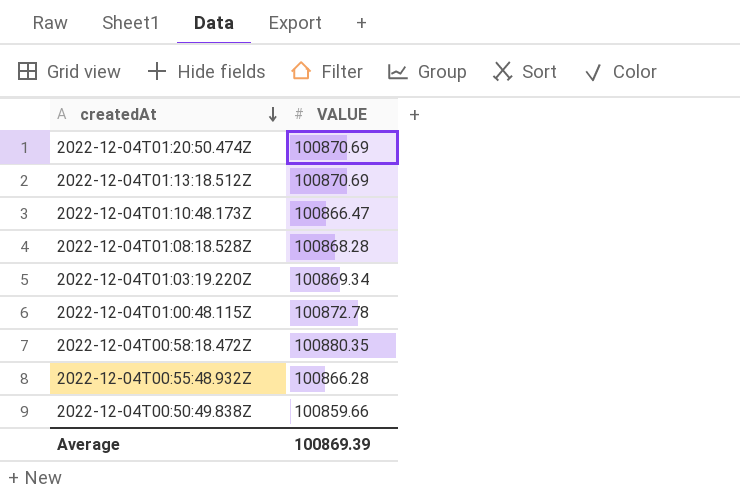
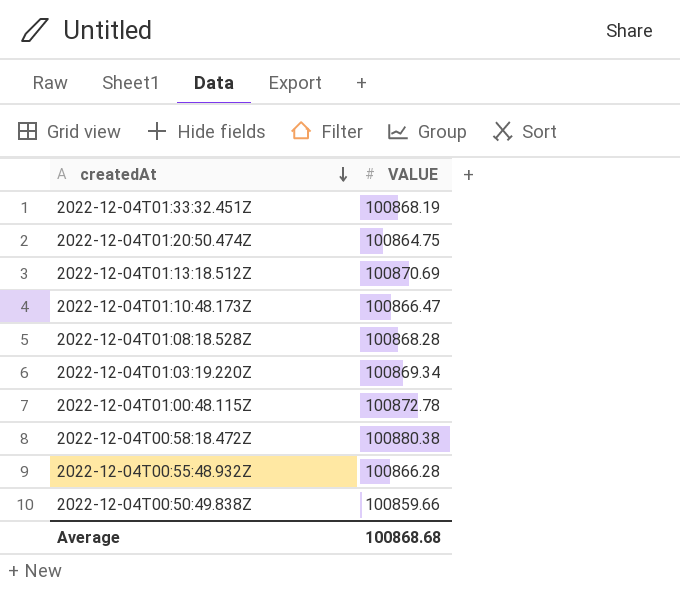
row 2022-12-04T01:33:32.451Z: none -> 100868.19
2022-12-04T01:20:50.474Z | VALUE: 100870.69 -> 100864.75
2022-12-04T00:58:18.472Z | VALUE: 100880.35 -> 100880.38
Average | VALUE: 100869.39 -> 100868.68

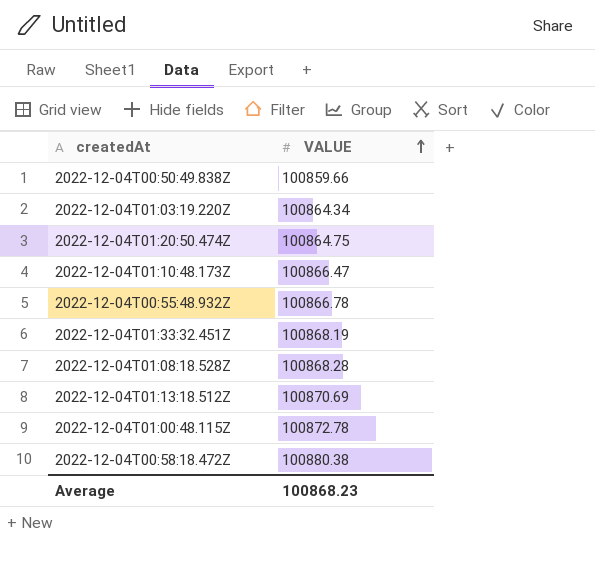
row order: createdAt descending -> VALUE ascending
2022-12-04T01:03:19.220Z | VALUE: 100869.34 -> 100864.34
2022-12-04T00:55:48.932Z | VALUE: 100866.28 -> 100866.78
Average | VALUE: 100868.68 -> 100868.23

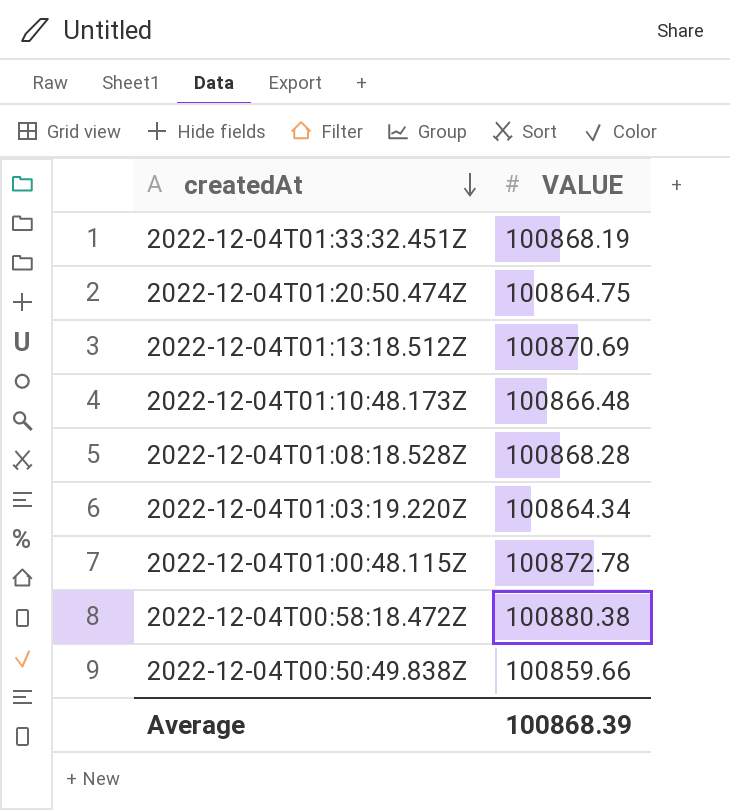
row order: VALUE ascending -> createdAt descending
row 2022-12-04T00:55:48.932Z: 100866.78 -> none
2022-12-04T01:10:48.173Z | VALUE: 100866.47 -> 100866.48
Average | VALUE: 100868.23 -> 100868.39

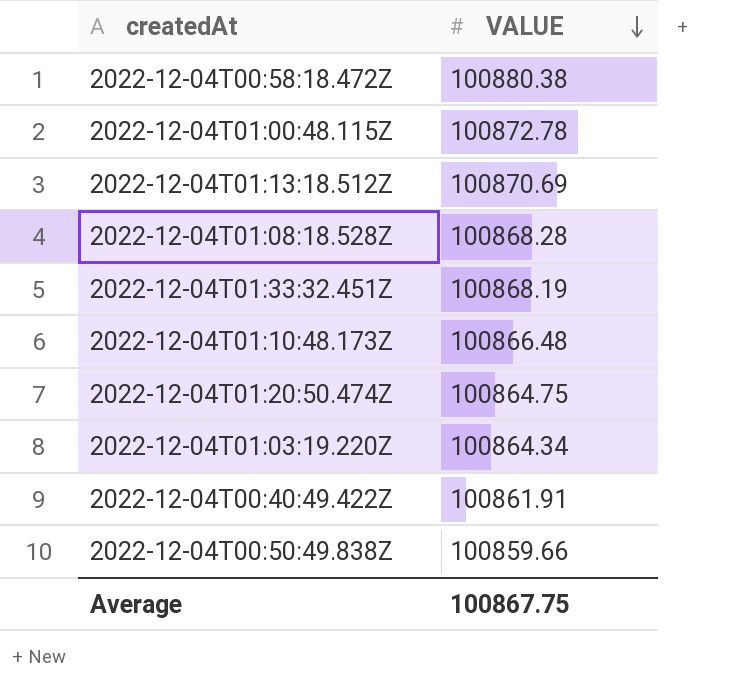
row order: createdAt descending -> VALUE descending
row 2022-12-04T00:40:49.422Z: none -> 100861.91
Average | VALUE: 100868.39 -> 100867.75

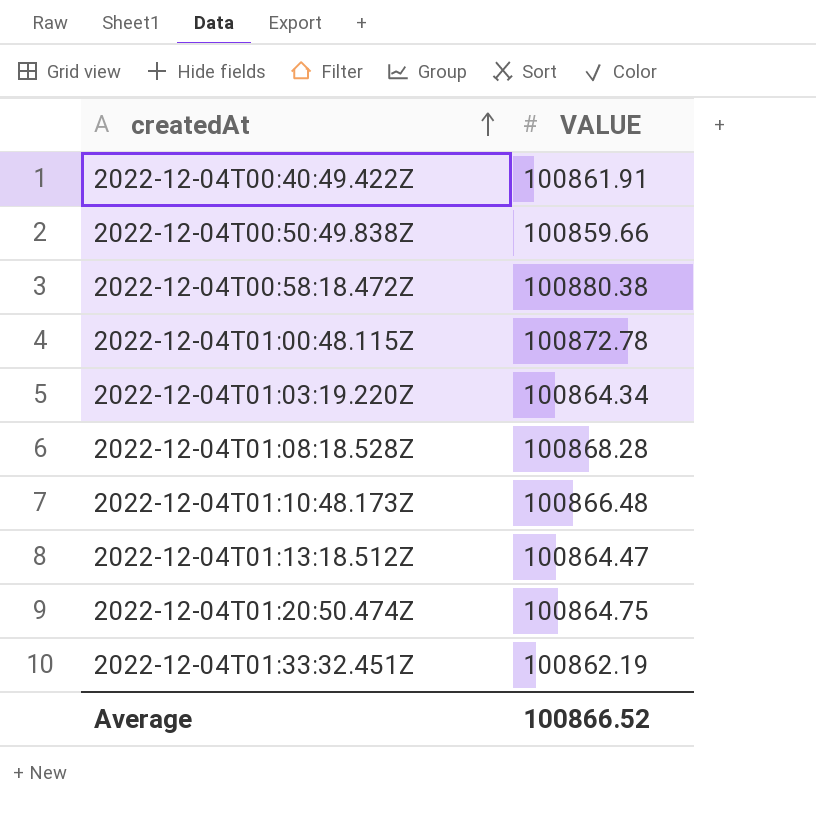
row order: VALUE descending -> createdAt ascending
2022-12-04T01:13:18.512Z | VALUE: 100870.69 -> 100864.47
2022-12-04T01:33:32.451Z | VALUE: 100868.19 -> 100862.19
Average | VALUE: 100867.75 -> 100866.52

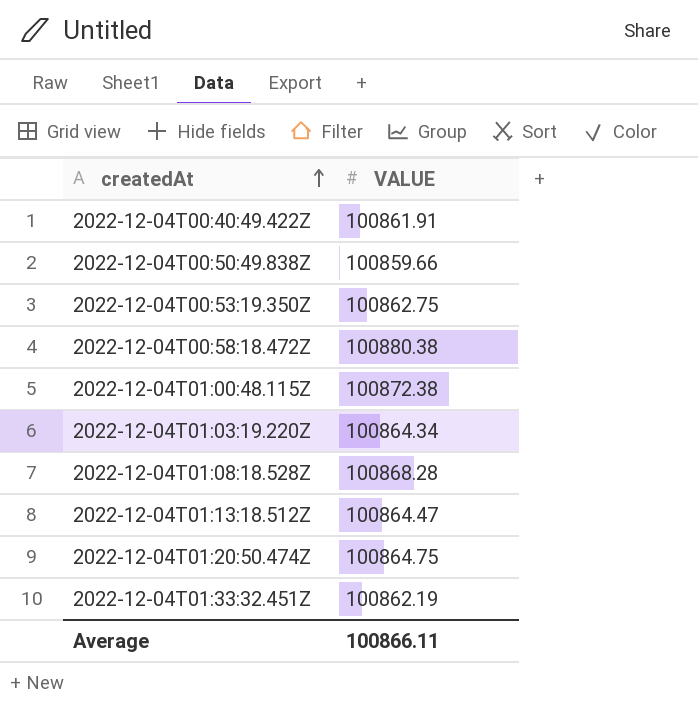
row 2022-12-04T01:10:48.173Z: 100866.48 -> none
row 2022-12-04T00:53:19.350Z: none -> 100862.75
2022-12-04T01:00:48.115Z | VALUE: 100872.78 -> 100872.38
Average | VALUE: 100866.52 -> 100866.11

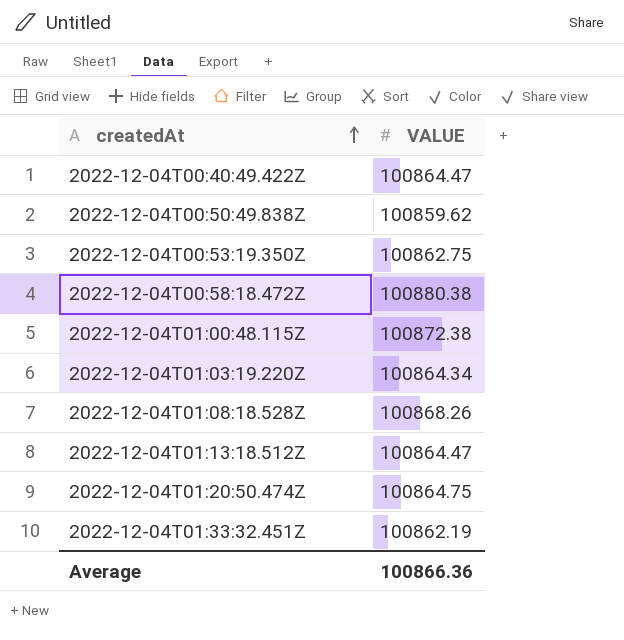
2022-12-04T00:40:49.422Z | VALUE: 100861.91 -> 100864.47
2022-12-04T00:50:49.838Z | VALUE: 100859.66 -> 100859.62
2022-12-04T01:08:18.528Z | VALUE: 100868.28 -> 100868.26
Average | VALUE: 100866.11 -> 100866.36

